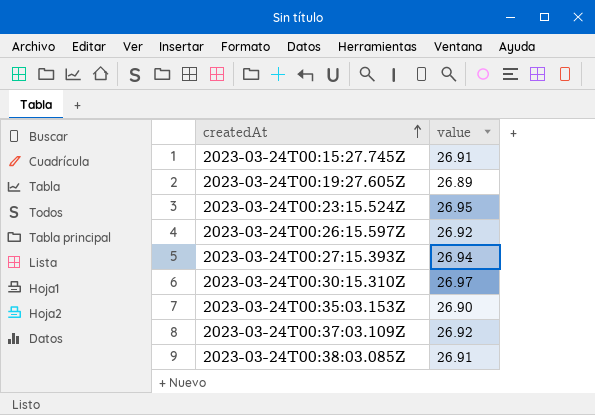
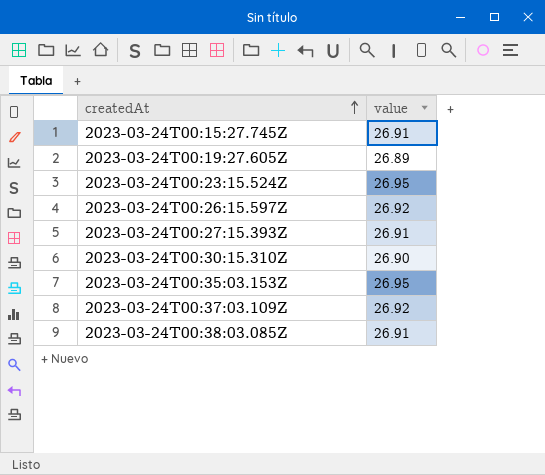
2023-03-24T00:27:15.393Z | value: 26.94 -> 26.91
2023-03-24T00:30:15.310Z | value: 26.97 -> 26.90
2023-03-24T00:35:03.153Z | value: 26.90 -> 26.95

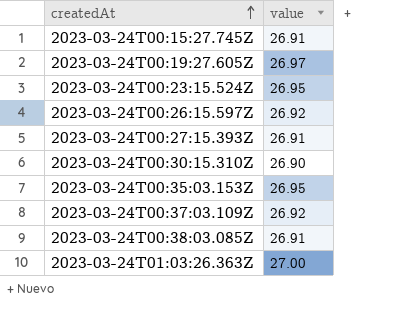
2023-03-24T00:19:27.605Z | value: 26.89 -> 26.97
row 2023-03-24T01:03:26.363Z: none -> 27.00

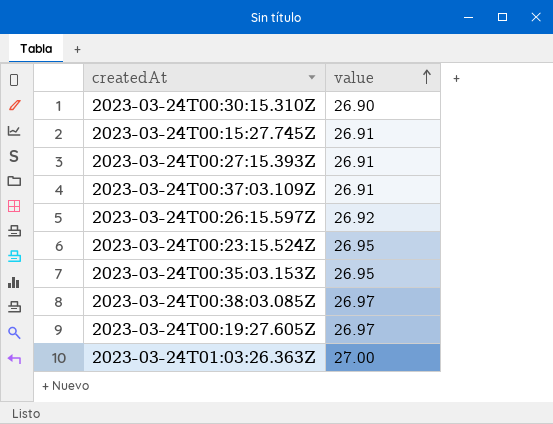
row order: createdAt ascending -> value ascending
2023-03-24T00:37:03.109Z | value: 26.92 -> 26.91
2023-03-24T00:38:03.085Z | value: 26.91 -> 26.97

